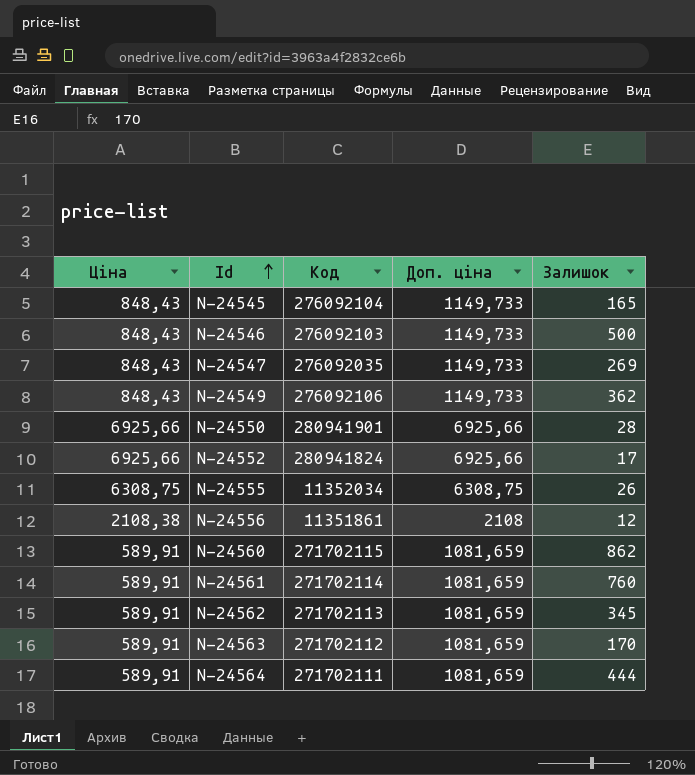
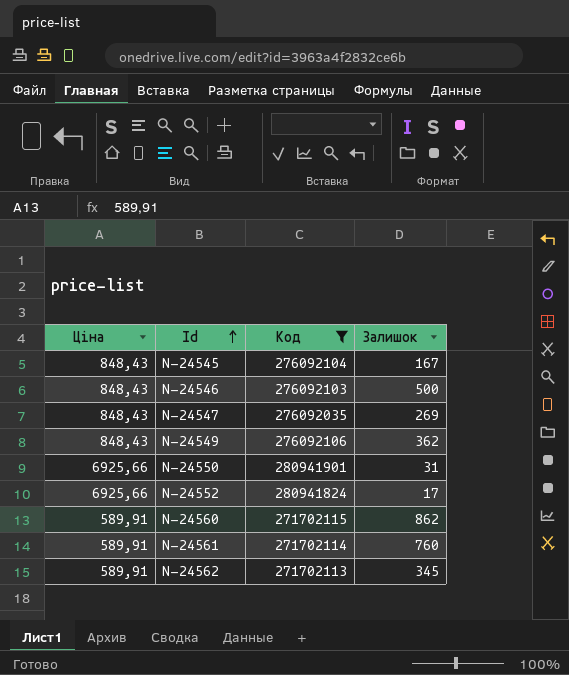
filter: none -> Код >= 271702113
column Доп. ціна | position: 4 -> none
N-24545 | Залишок: 165 -> 167
N-24550 | Залишок: 28 -> 31

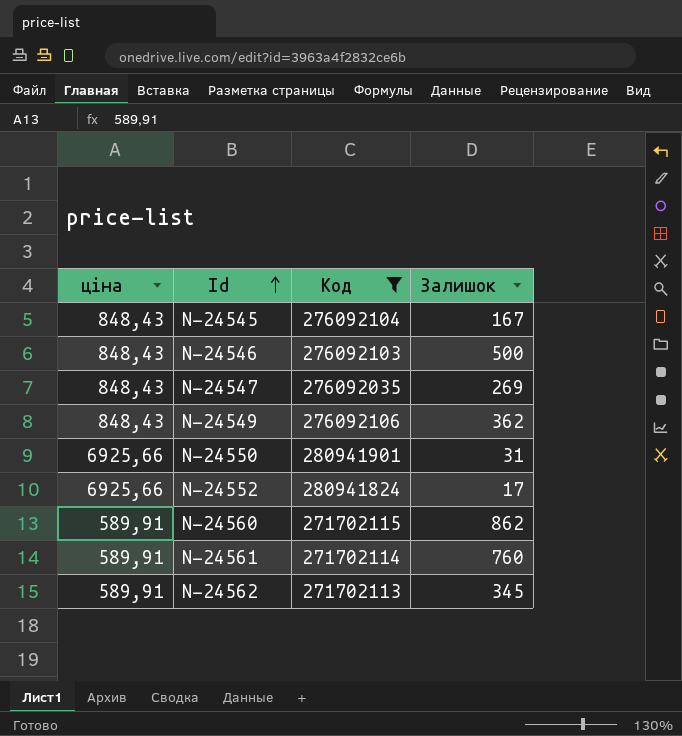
column name: Ціна -> ціна

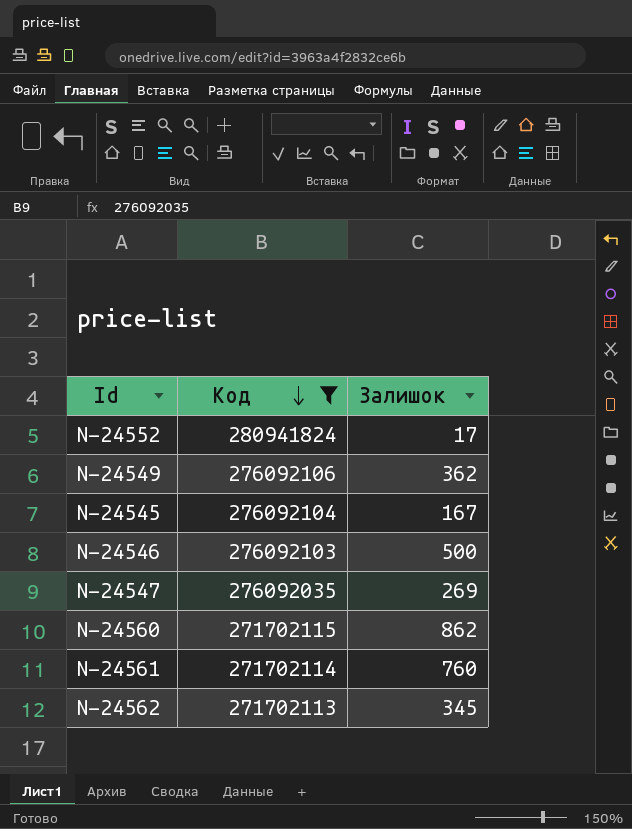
row order: Id ascending -> Код descending
column ціна | position: 1 -> none
row N-24550: 6925,66 | 280941901 | 31 -> none

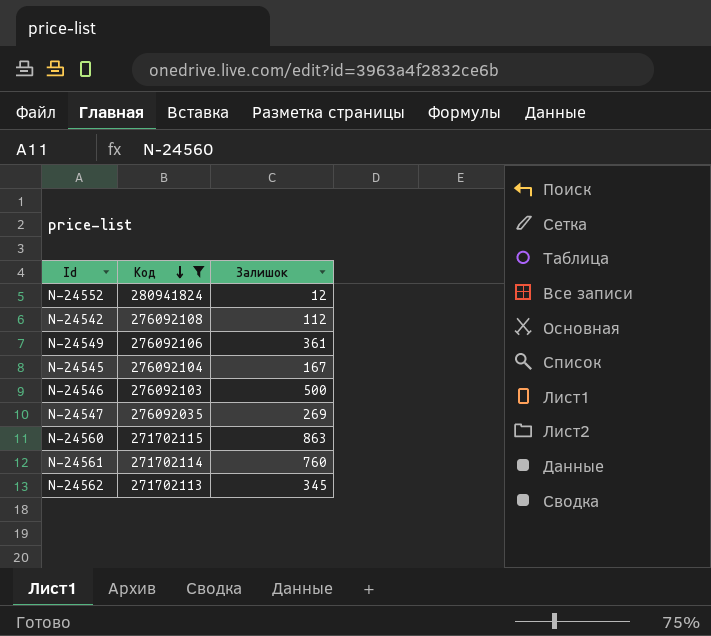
N-24552 | Залишок: 17 -> 12
row N-24542: none -> 276092108 | 112
N-24549 | Залишок: 362 -> 361
N-24560 | Залишок: 862 -> 863

